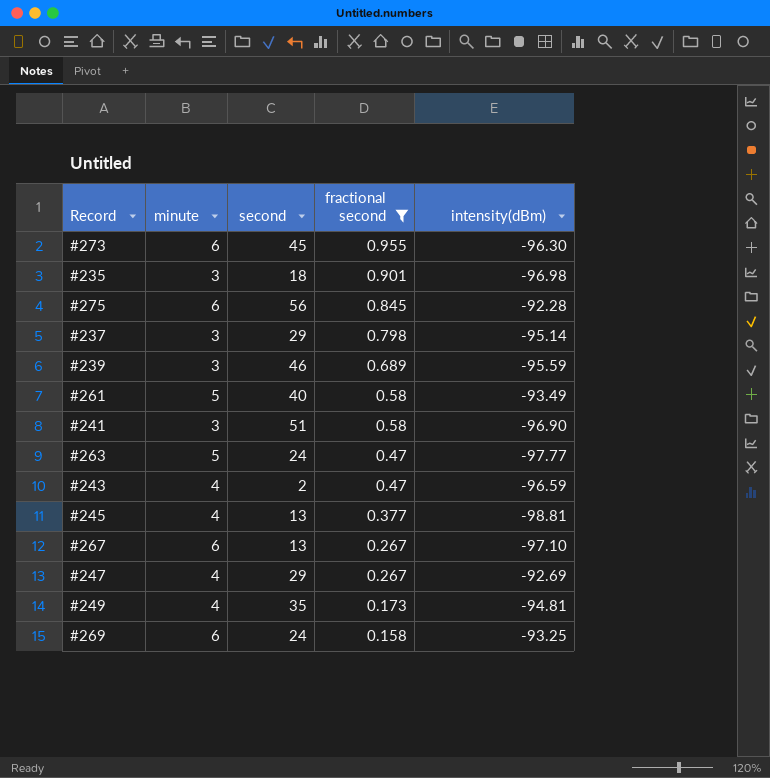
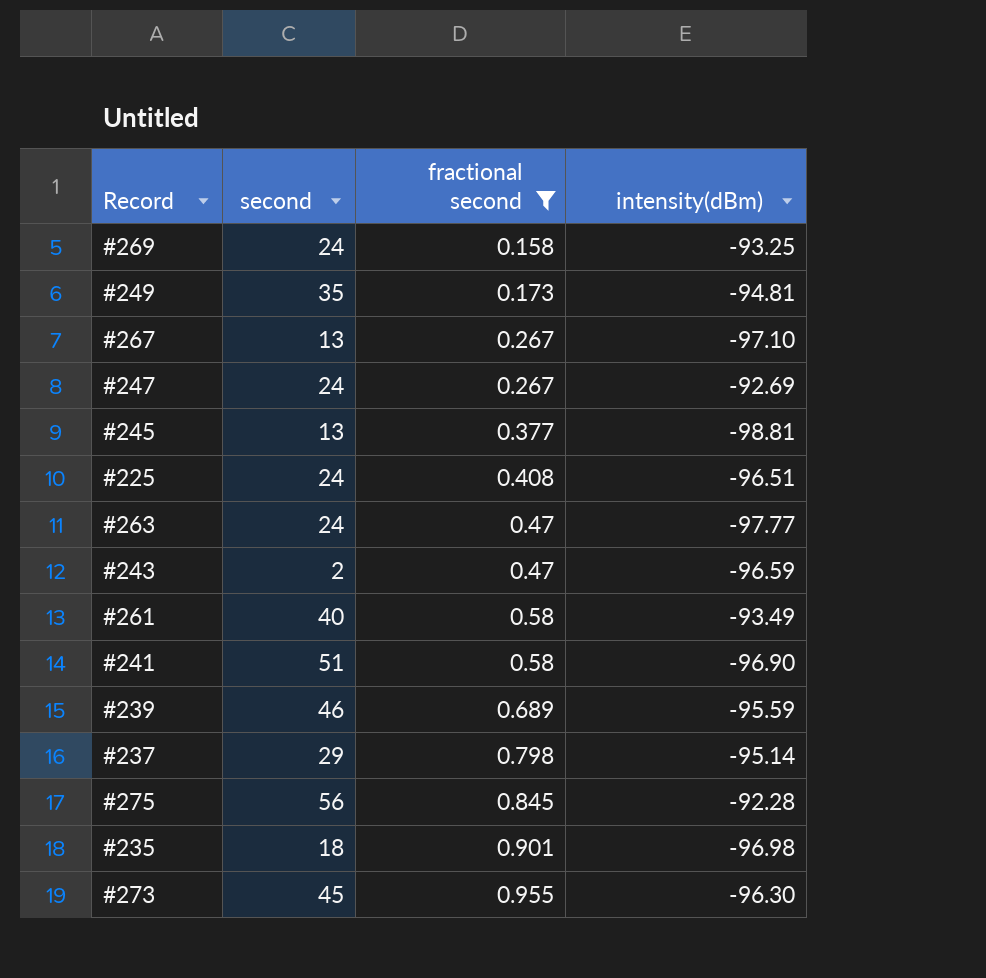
row order: fractional second descending -> fractional second ascending
column minute | position: 2 -> none
#247 | second: 29 -> 24
row #225: none -> 24 | 0.408 | -96.51

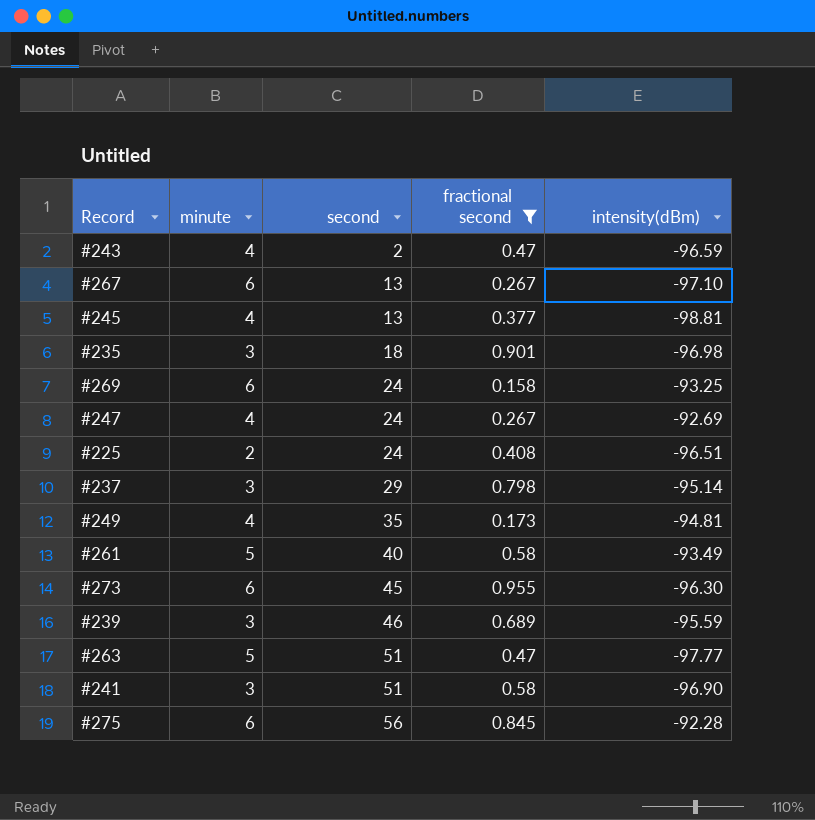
row order: fractional second ascending -> second ascending
column minute | position: none -> 2
#263 | second: 24 -> 51

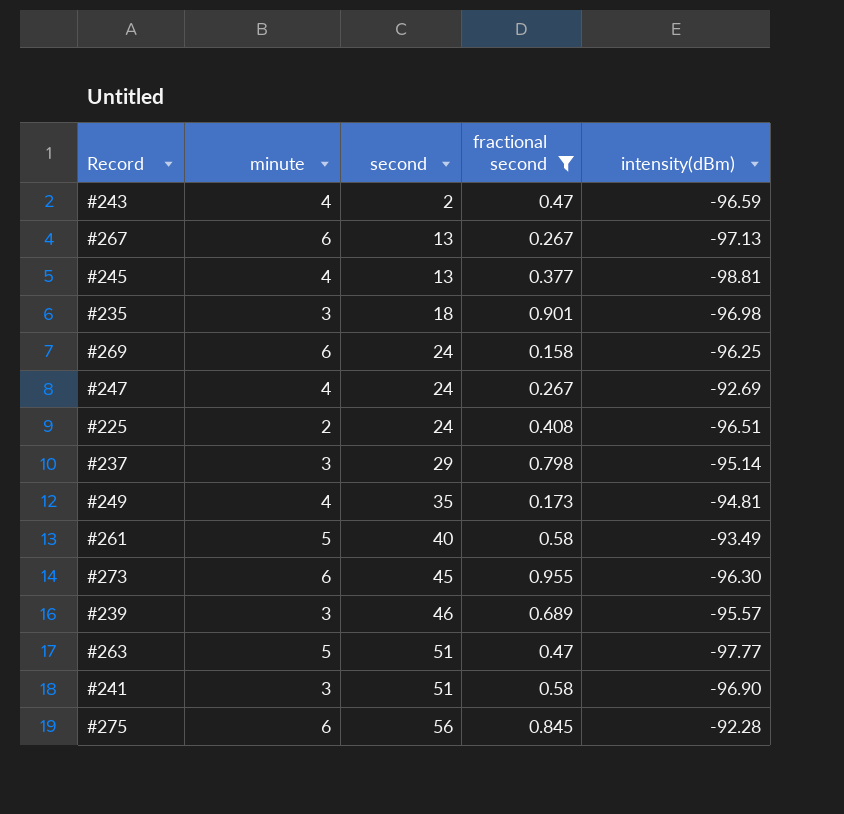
#267 | intensity(dBm): -97.10 -> -97.13
#269 | intensity(dBm): -93.25 -> -96.25
#239 | intensity(dBm): -95.59 -> -95.57

